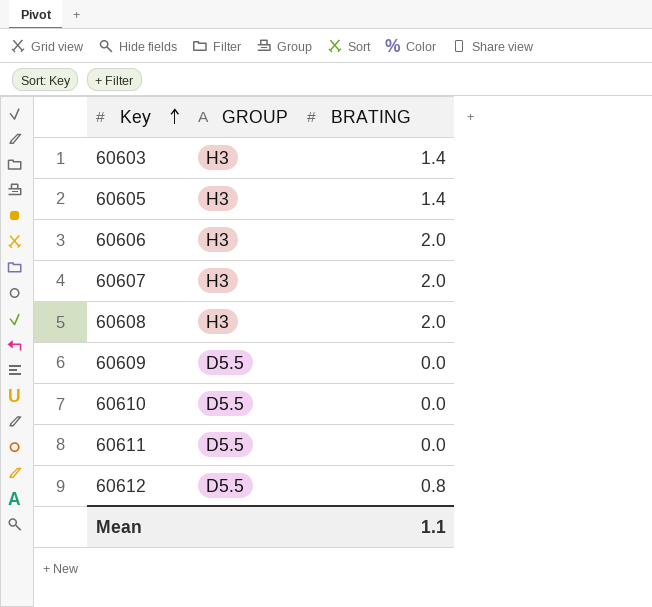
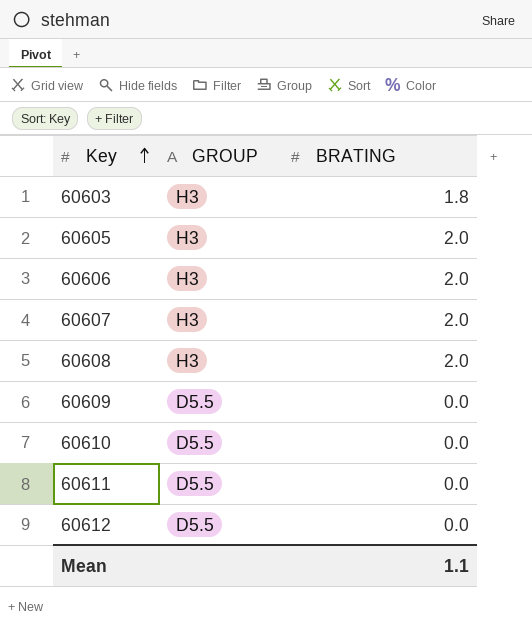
60603 | BRATING: 1.4 -> 1.8
60605 | BRATING: 1.4 -> 2.0
60612 | BRATING: 0.8 -> 0.0

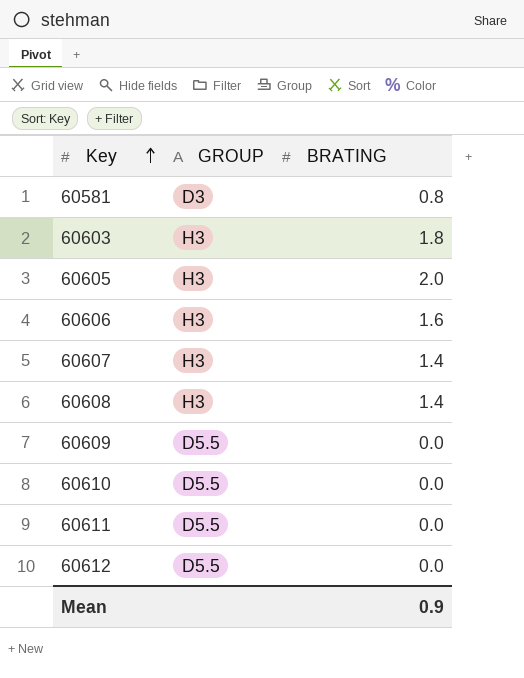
row 60581: none -> D3 | 0.8
60606 | BRATING: 2.0 -> 1.6
60607 | BRATING: 2.0 -> 1.4
60608 | BRATING: 2.0 -> 1.4
Mean | BRATING: 1.1 -> 0.9

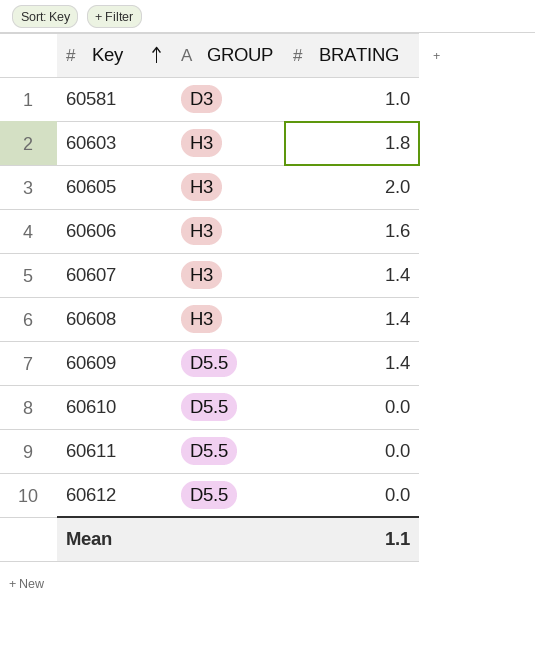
60581 | BRATING: 0.8 -> 1.0
60609 | BRATING: 0.0 -> 1.4
Mean | BRATING: 0.9 -> 1.1

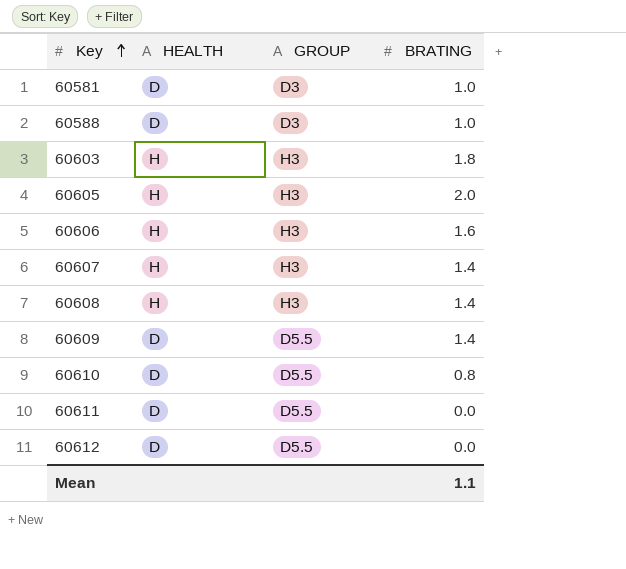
column HEALTH | position: none -> 2
row 60588: none -> D | D3 | 1.0
60610 | BRATING: 0.0 -> 0.8

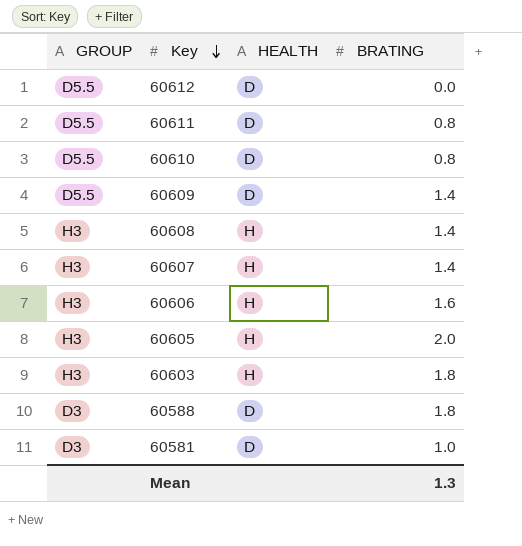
row order: Key ascending -> Key descending
column GROUP | position: 3 -> 1
60611 | BRATING: 0.0 -> 0.8
60588 | BRATING: 1.0 -> 1.8
Mean | BRATING: 1.1 -> 1.3

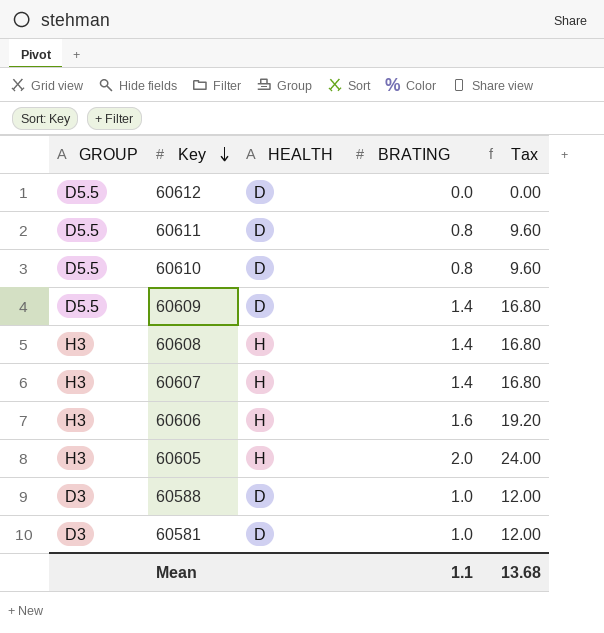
column Tax | formula: none -> [BRATING] * 12
row 60603: H3 | H | 1.8 -> none
60588 | BRATING: 1.8 -> 1.0
Mean | BRATING: 1.3 -> 1.1

